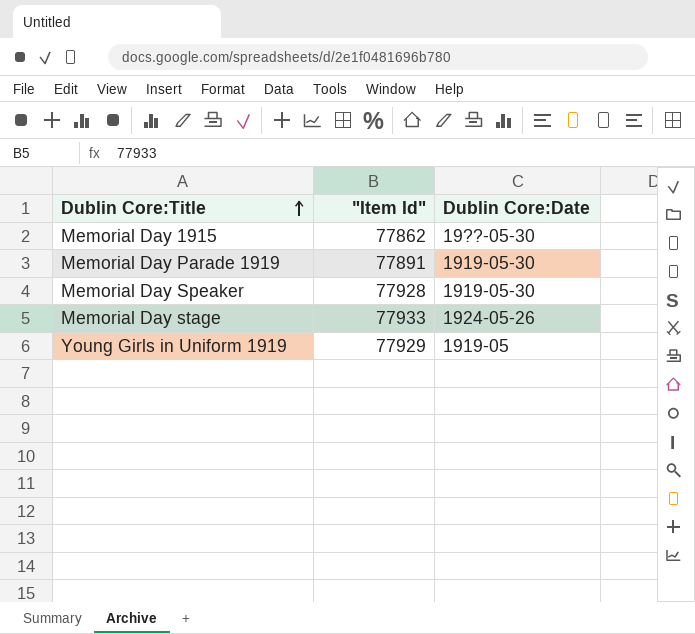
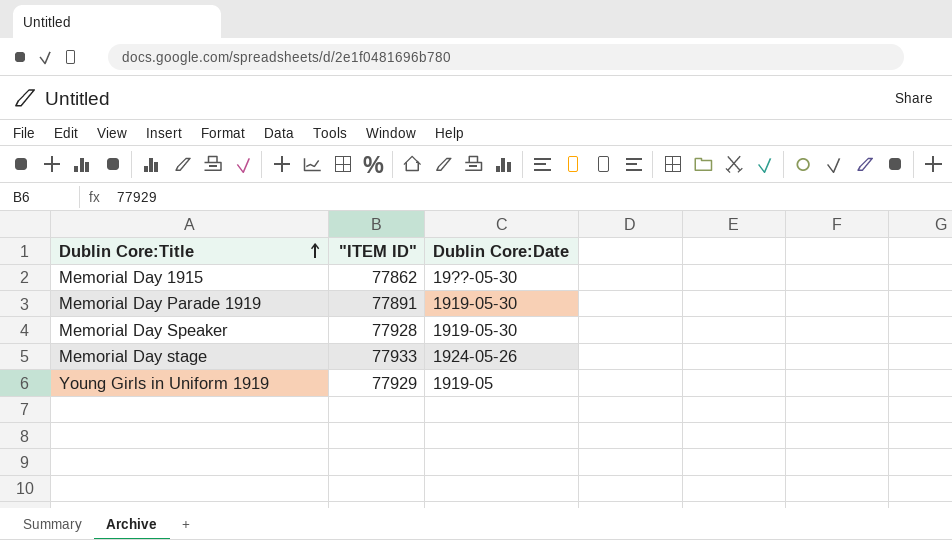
column name: "Item Id" -> "ITEM ID"

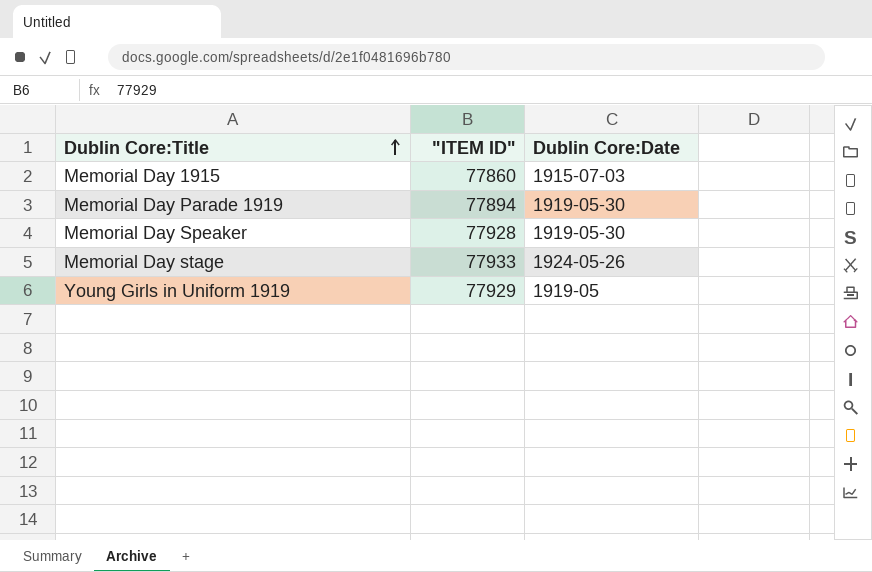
Memorial Day 1915 | "ITEM ID": 77862 -> 77860
Memorial Day 1915 | Dublin Core:Date: 19??-05-30 -> 1915-07-03
Memorial Day Parade 1919 | "ITEM ID": 77891 -> 77894

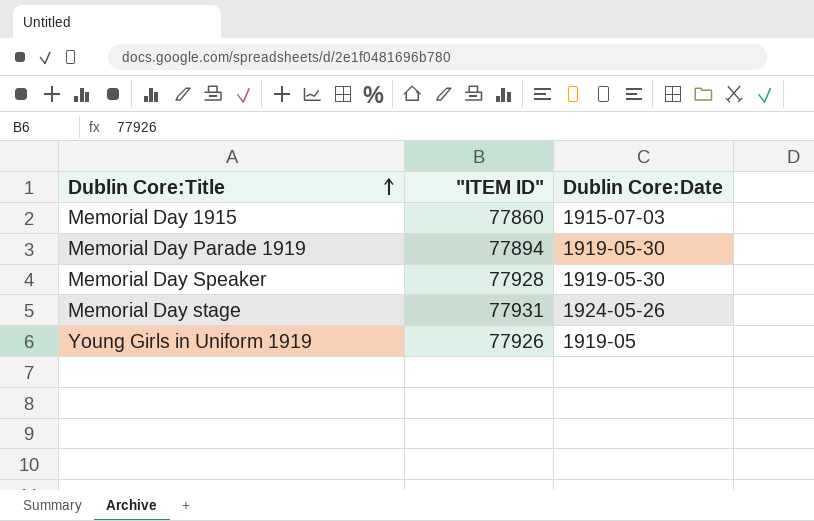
Memorial Day stage | "ITEM ID": 77933 -> 77931
Young Girls in Uniform 1919 | "ITEM ID": 77929 -> 77926

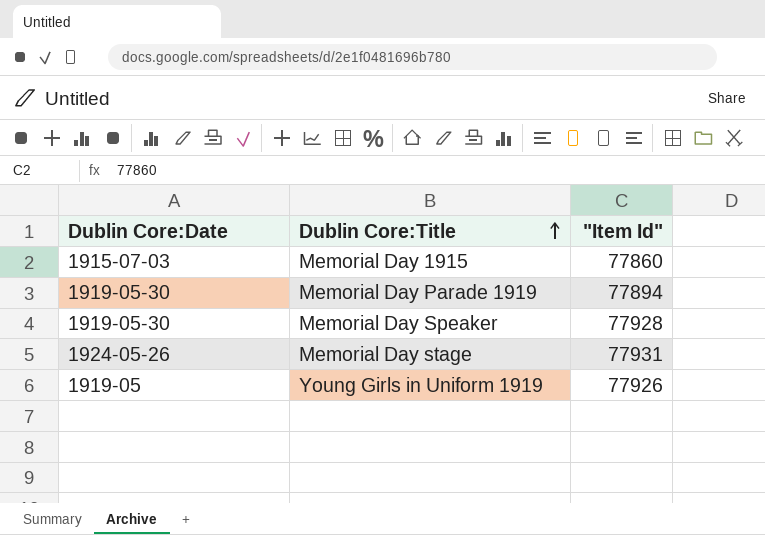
column Dublin Core:Date | position: 3 -> 1
column name: "ITEM ID" -> "Item Id"

